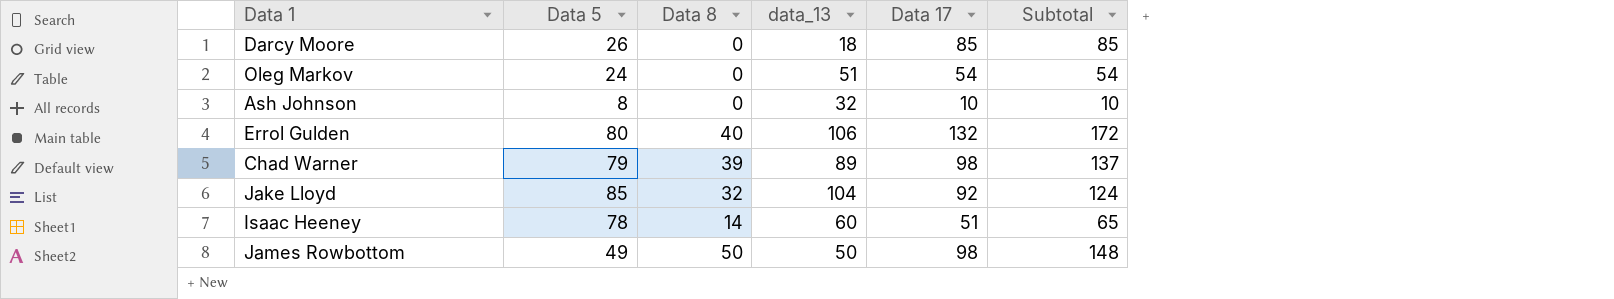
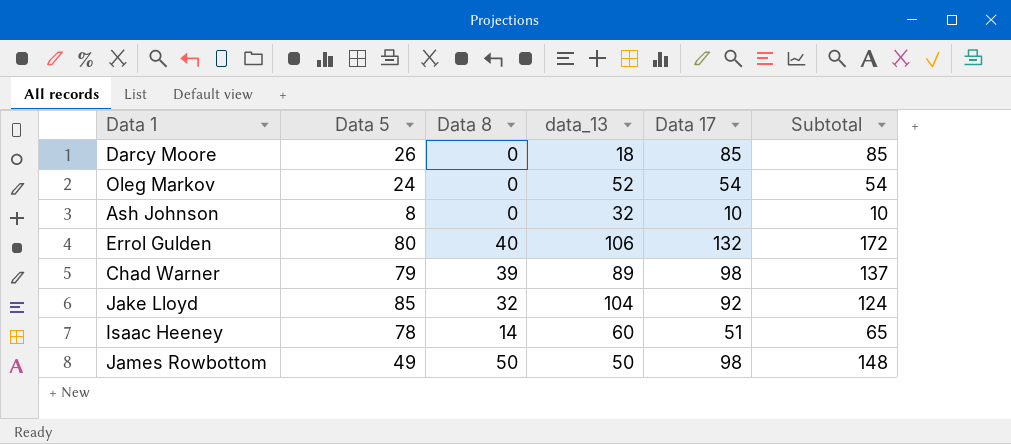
Oleg Markov | data_13: 51 -> 52

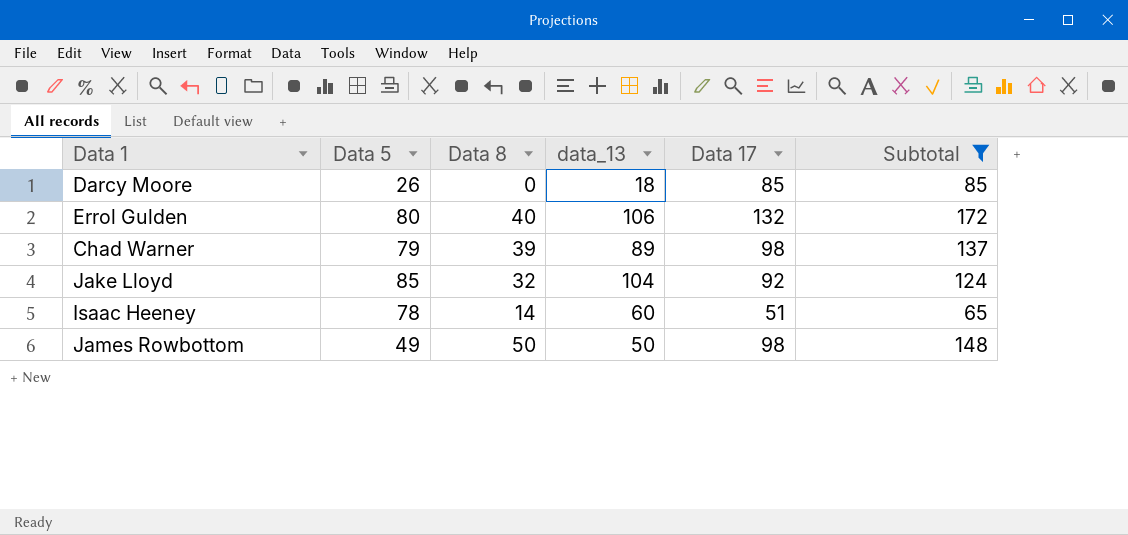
filter: none -> Subtotal >= 65

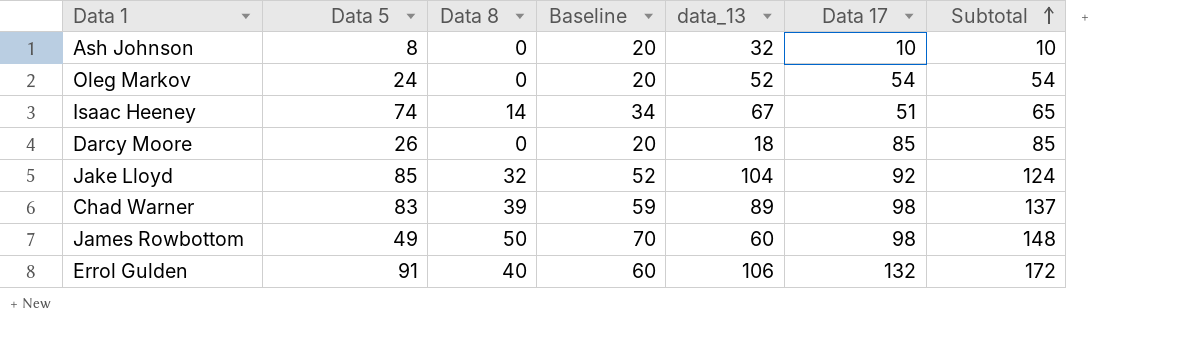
filter: Subtotal >= 65 -> none
row order: none -> Subtotal ascending
column Baseline | formula: none -> [Data 8] + 20
Isaac Heeney | Data 5: 78 -> 74
Isaac Heeney | data_13: 60 -> 67
Chad Warner | Data 5: 79 -> 83
James Rowbottom | data_13: 50 -> 60
Errol Gulden | Data 5: 80 -> 91

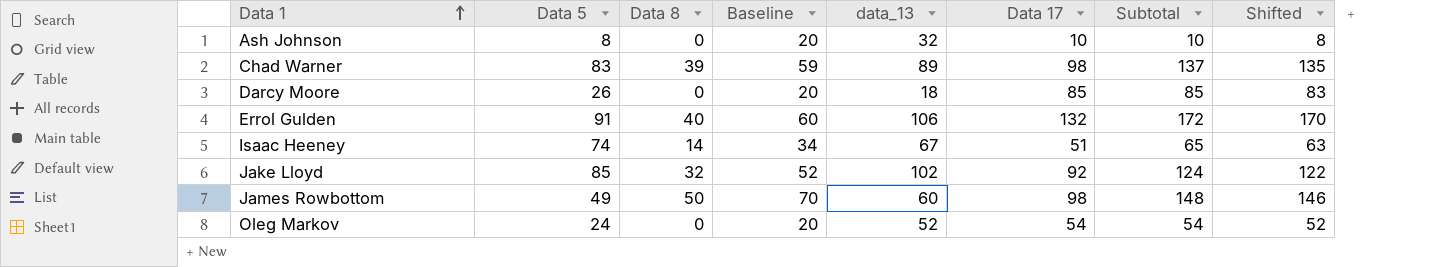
row order: Subtotal ascending -> Data 1 ascending
column Shifted | formula: none -> [Subtotal] - 2
Jake Lloyd | data_13: 104 -> 102

